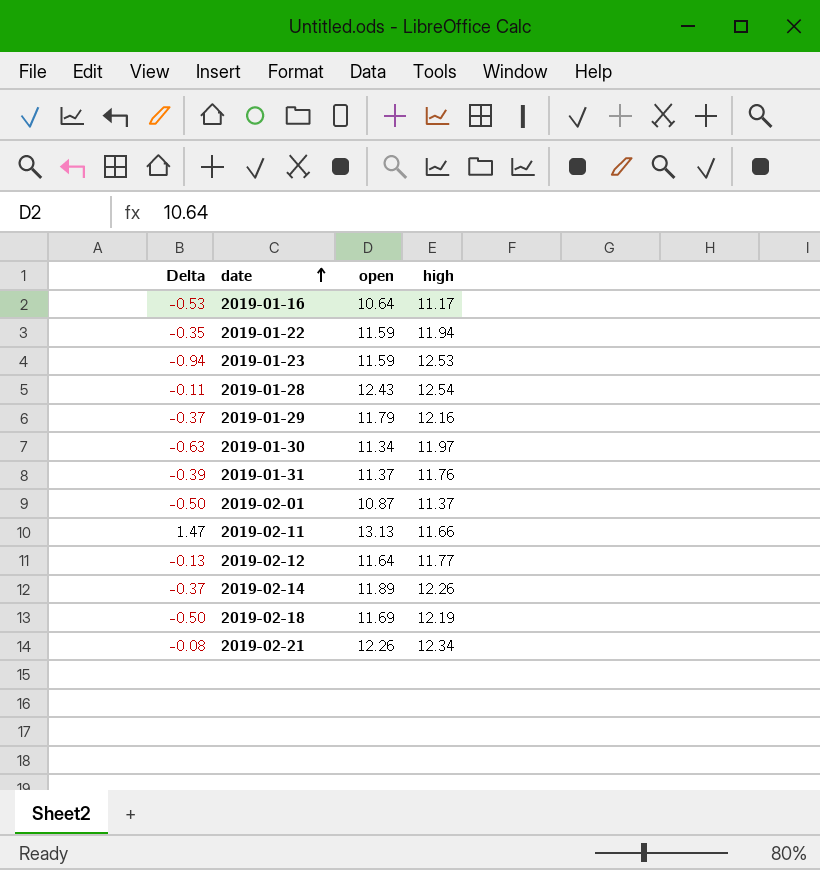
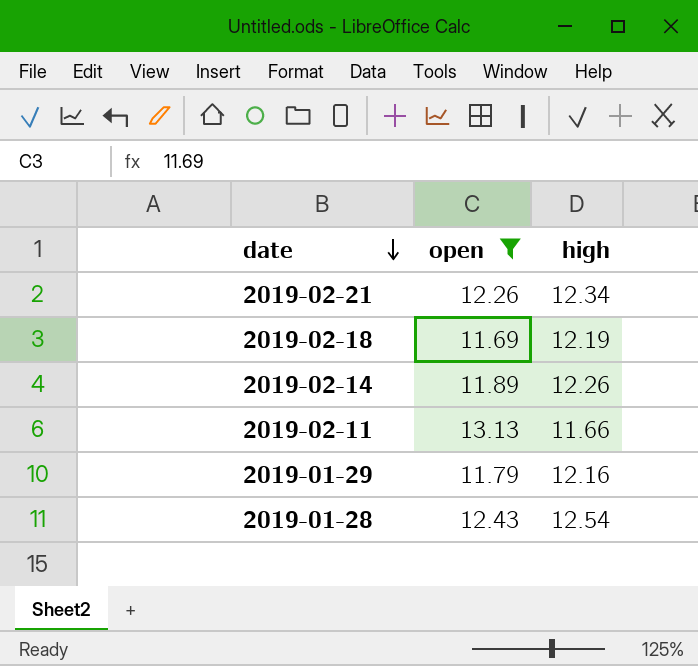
filter: none -> open >= 11.69
row order: date ascending -> date descending
column Delta | formula: [open] - [high] -> none

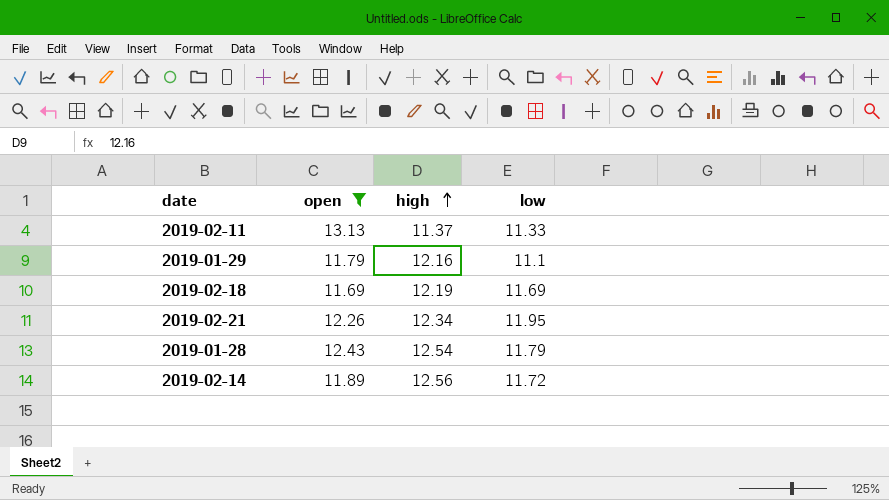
row order: date descending -> high ascending
column low | position: none -> 4
2019-02-11 | high: 11.66 -> 11.37
2019-02-14 | high: 12.26 -> 12.56

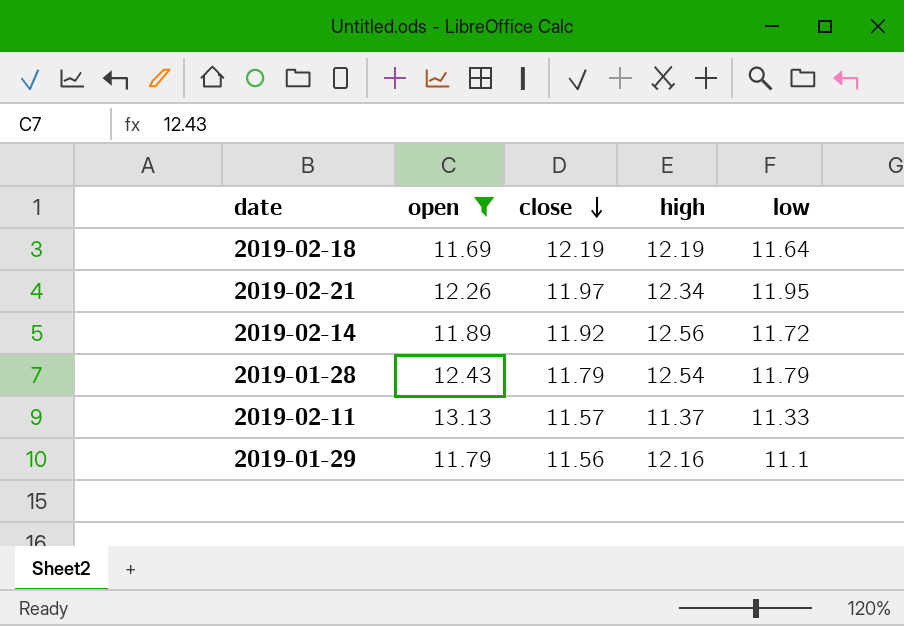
row order: high ascending -> close descending
column close | position: none -> 3
2019-02-18 | low: 11.69 -> 11.64

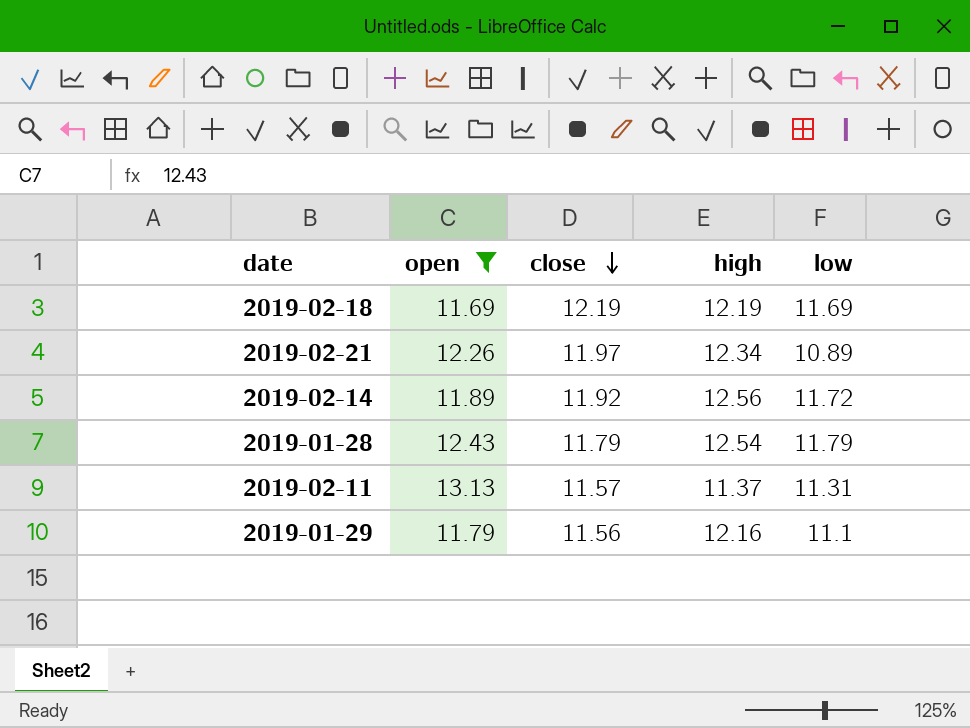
2019-02-18 | low: 11.64 -> 11.69
2019-02-21 | low: 11.95 -> 10.89
2019-02-11 | low: 11.33 -> 11.31

